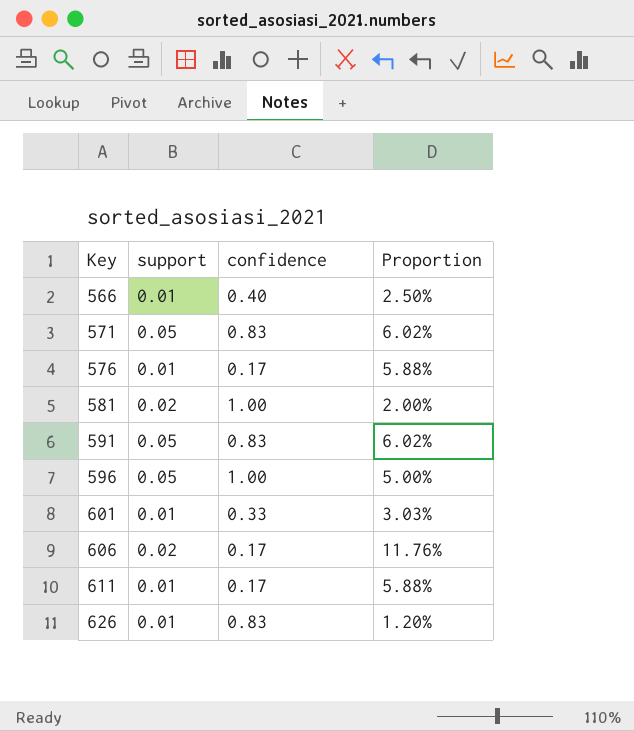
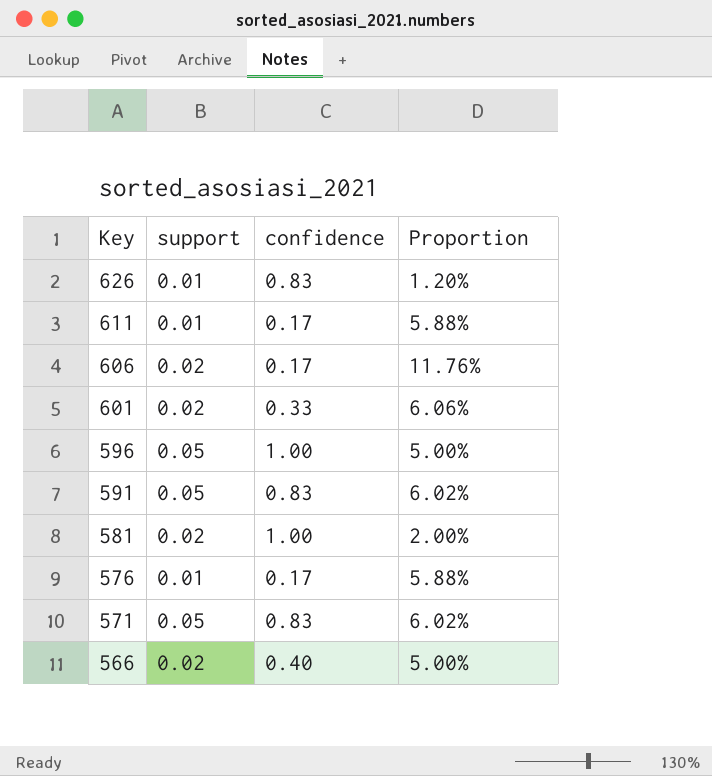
row order: Key ascending -> Key descending
601 | support: 0.01 -> 0.02
601 | Proportion: 3.03% -> 6.06%
566 | support: 0.01 -> 0.02
566 | Proportion: 2.50% -> 5.00%

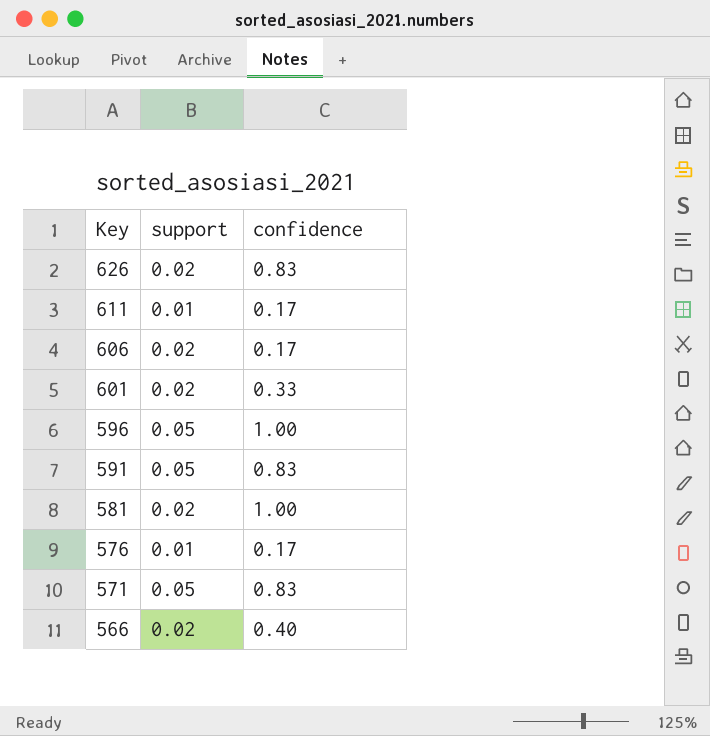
column Proportion | formula: [support] / [confidence] -> none
626 | support: 0.01 -> 0.02

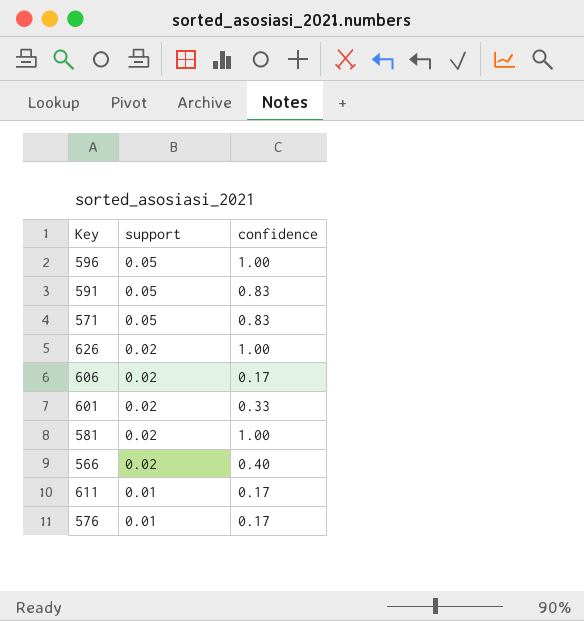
row order: Key descending -> support descending
626 | confidence: 0.83 -> 1.00

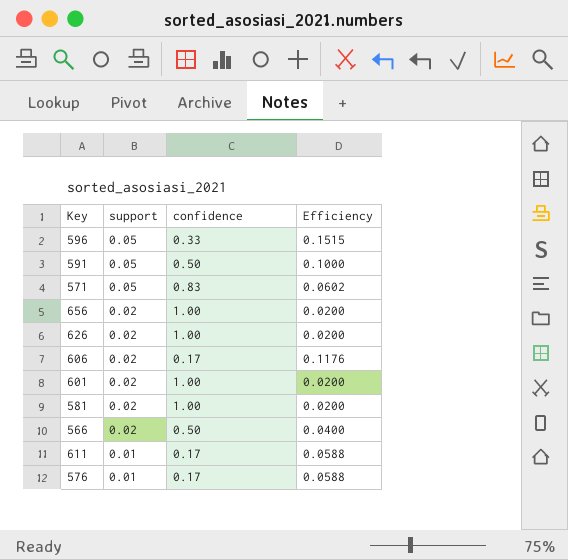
column Efficiency | formula: none -> [support] / [confidence]
596 | confidence: 1.00 -> 0.33
591 | confidence: 0.83 -> 0.50
row 656: none -> 0.02 | 1.00 | 0.0200
601 | confidence: 0.33 -> 1.00
566 | confidence: 0.40 -> 0.50

